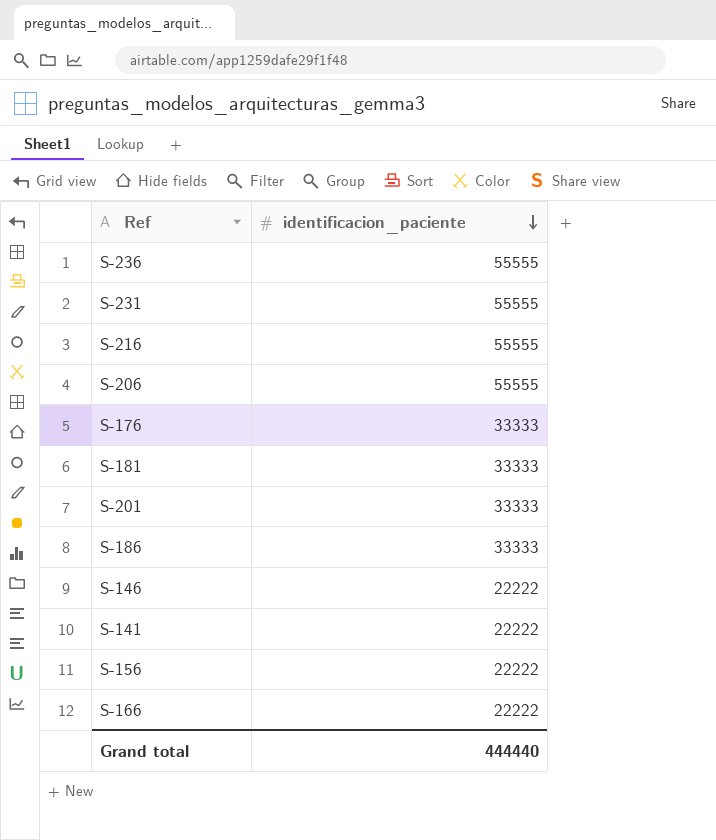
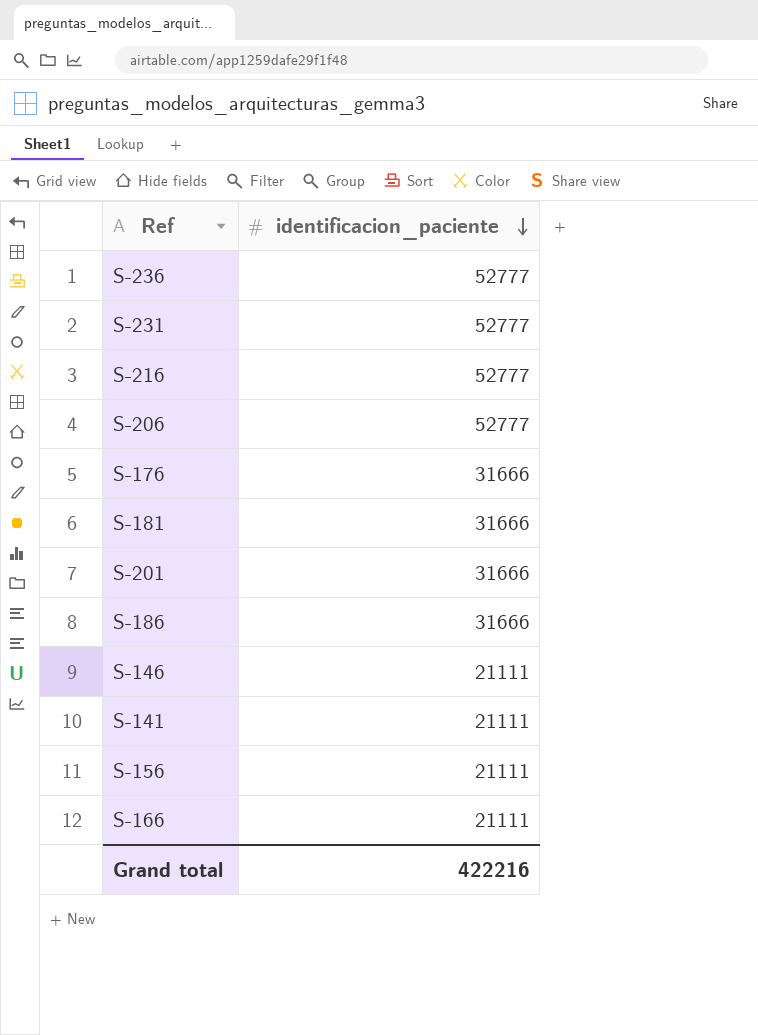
S-236 | identificacion_paciente: 55555 -> 52777
S-231 | identificacion_paciente: 55555 -> 52777
S-216 | identificacion_paciente: 55555 -> 52777
S-206 | identificacion_paciente: 55555 -> 52777
S-176 | identificacion_paciente: 33333 -> 31666
S-181 | identificacion_paciente: 33333 -> 31666
S-201 | identificacion_paciente: 33333 -> 31666
S-186 | identificacion_paciente: 33333 -> 31666
S-146 | identificacion_paciente: 22222 -> 21111
S-141 | identificacion_paciente: 22222 -> 21111
S-156 | identificacion_paciente: 22222 -> 21111
S-166 | identificacion_paciente: 22222 -> 21111
Grand total | identificacion_paciente: 444440 -> 422216

